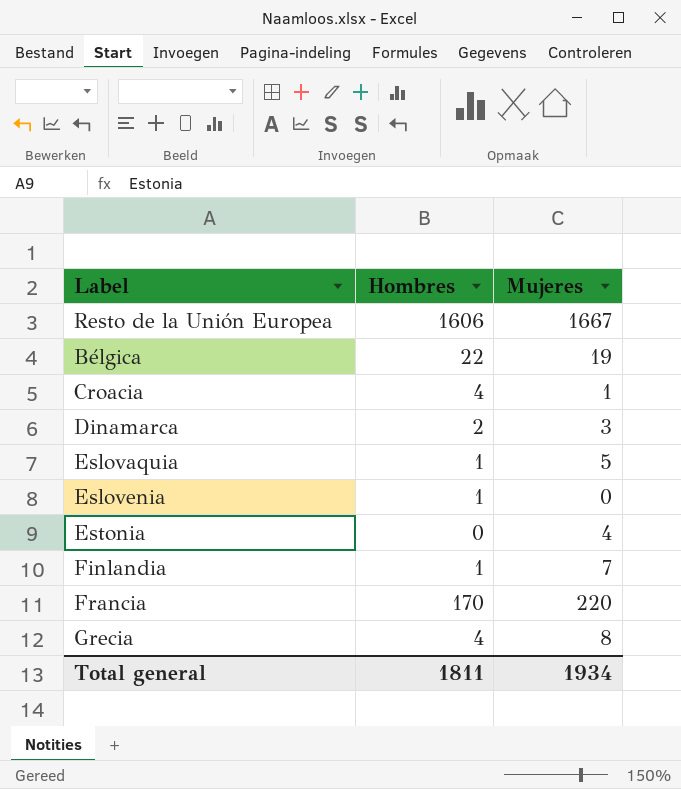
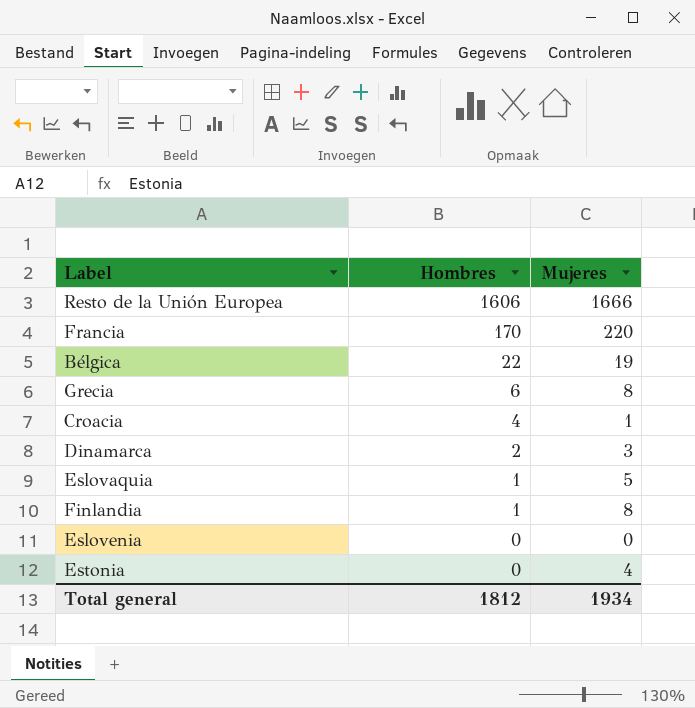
row order: none -> Hombres descending
Resto de la Unión Europea | Mujeres: 1667 -> 1666
Grecia | Hombres: 4 -> 6
Finlandia | Mujeres: 7 -> 8
Eslovenia | Hombres: 1 -> 0
Total general | Hombres: 1811 -> 1812

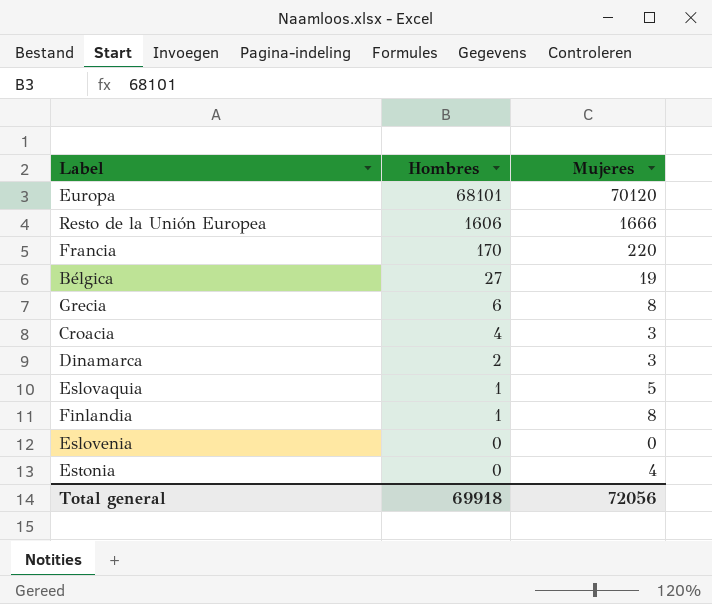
row Europa: none -> 68101 | 70120
Bélgica | Hombres: 22 -> 27
Croacia | Mujeres: 1 -> 3
Total general | Hombres: 1812 -> 69918
Total general | Mujeres: 1934 -> 72056

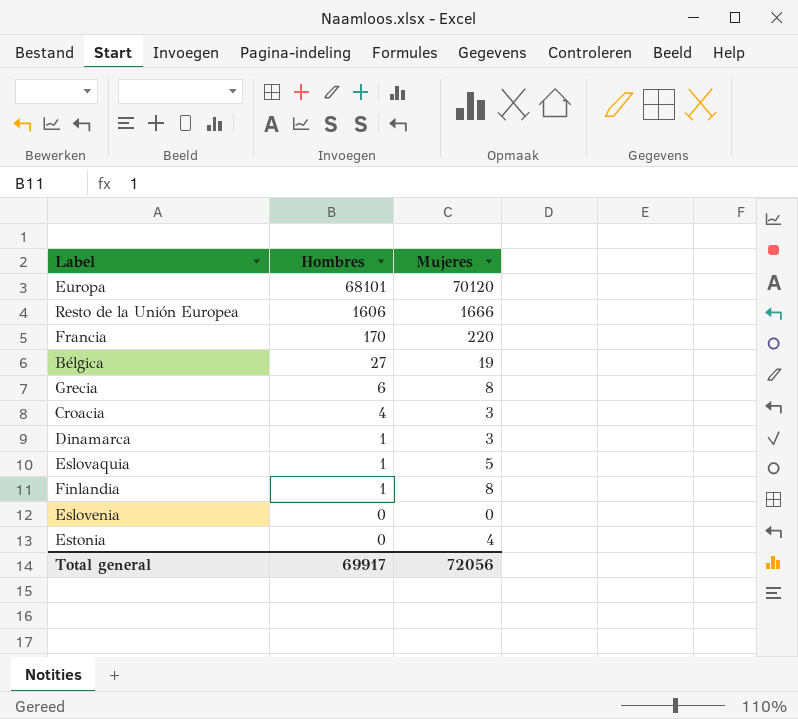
Dinamarca | Hombres: 2 -> 1
Total general | Hombres: 69918 -> 69917

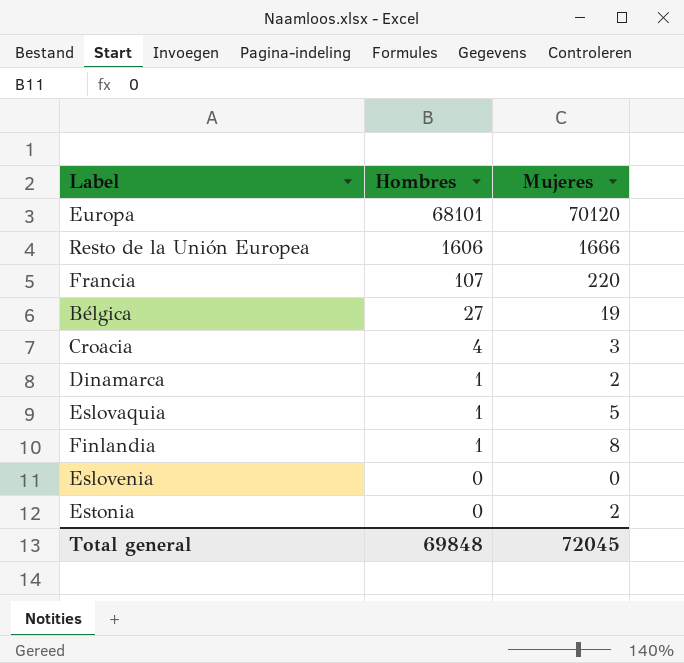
row Grecia: 6 | 8 -> none
Francia | Hombres: 170 -> 107
Dinamarca | Mujeres: 3 -> 2
Estonia | Mujeres: 4 -> 2
Total general | Hombres: 69917 -> 69848
Total general | Mujeres: 72056 -> 72045

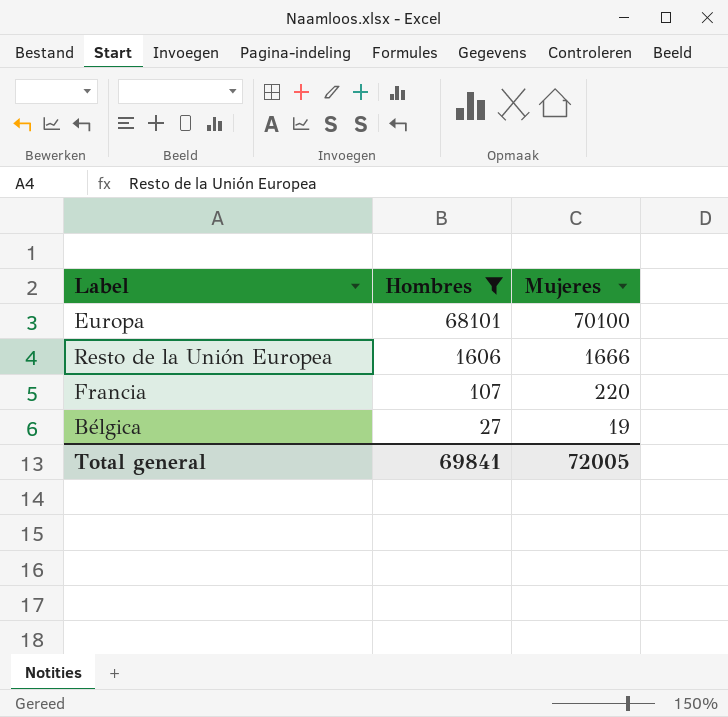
filter: none -> Hombres >= 27
Europa | Mujeres: 70120 -> 70100
Total general | Hombres: 69848 -> 69841
Total general | Mujeres: 72045 -> 72005

